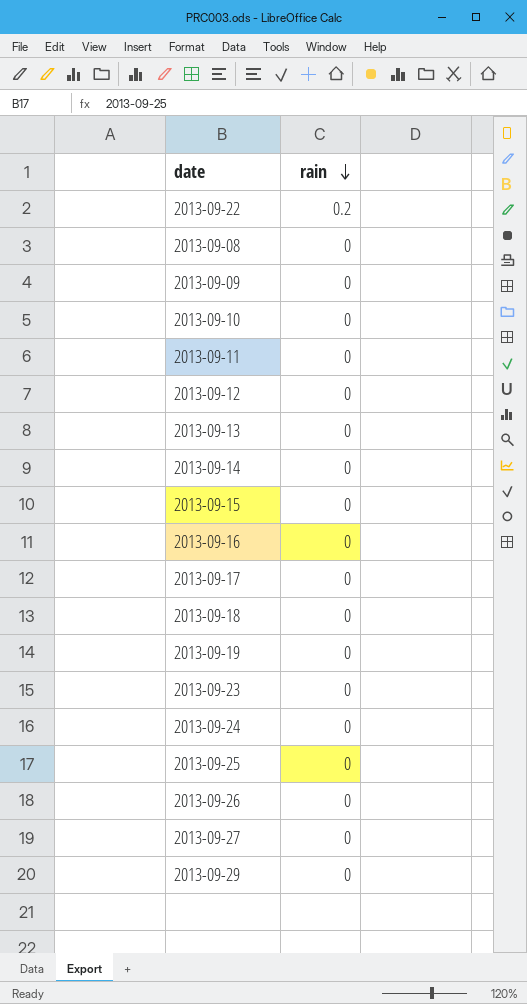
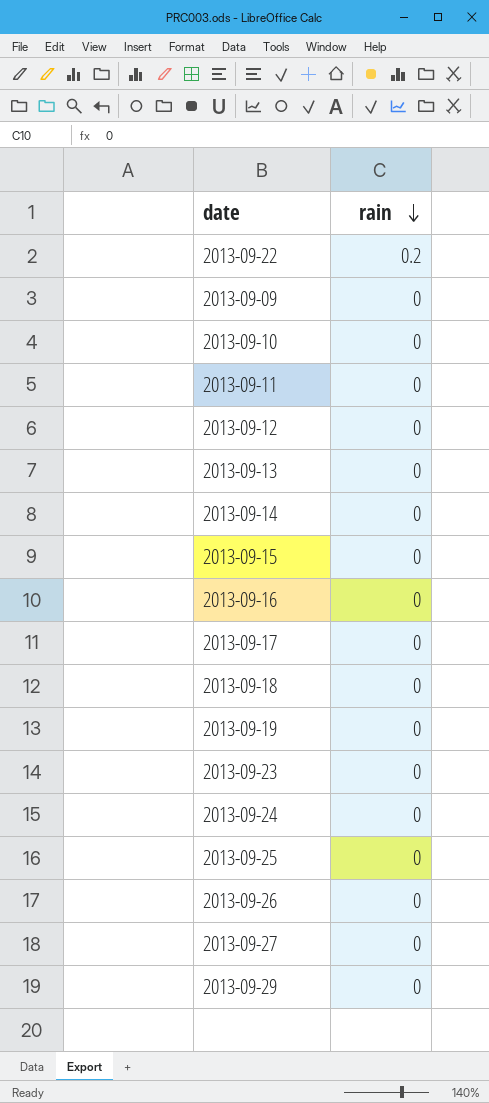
row 2013-09-08: 0 -> none

